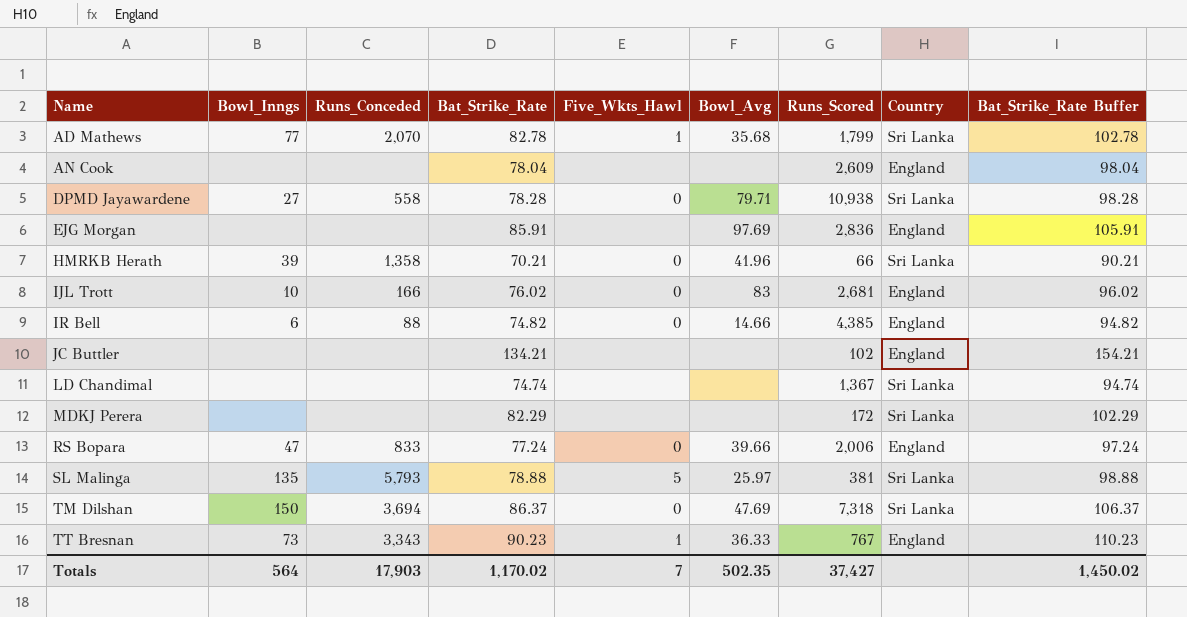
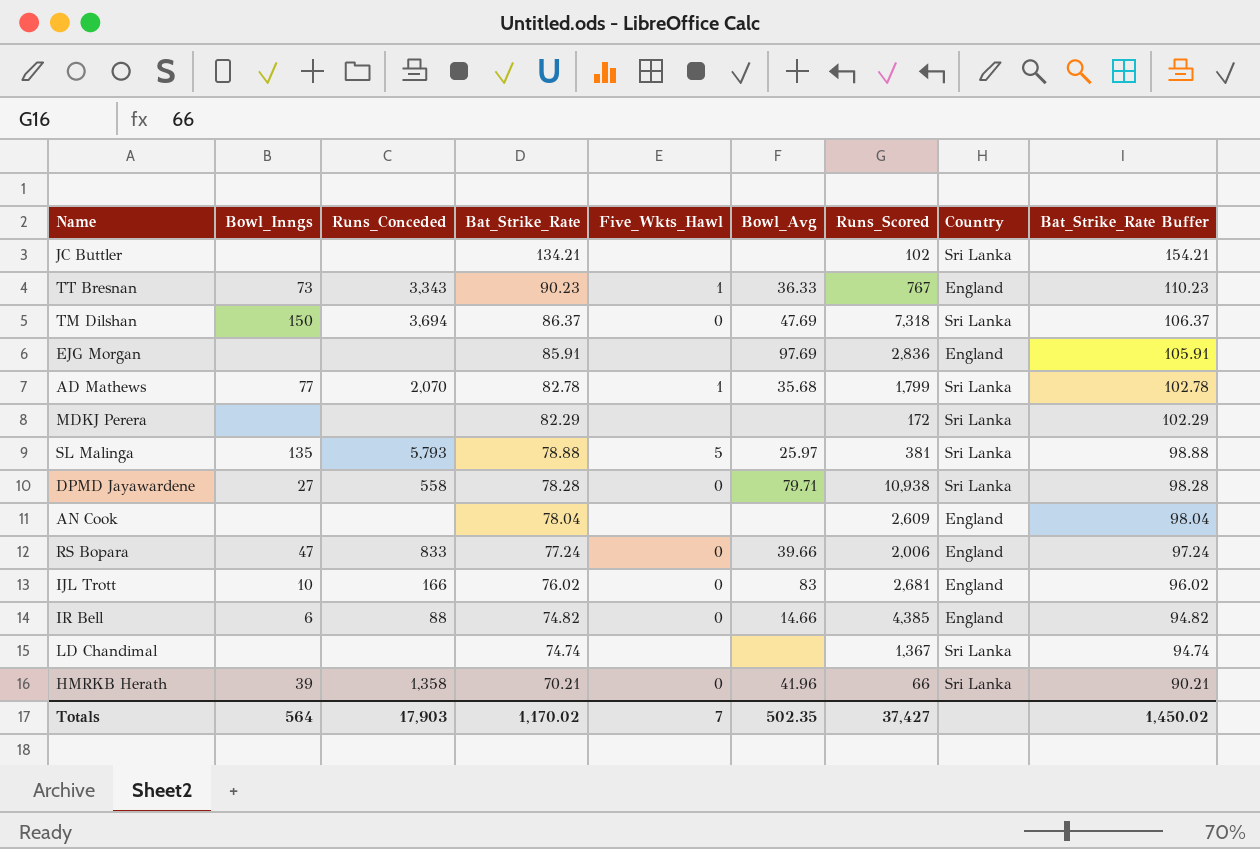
row order: Name ascending -> Bat_Strike_Rate descending
JC Buttler | Country: England -> Sri Lanka

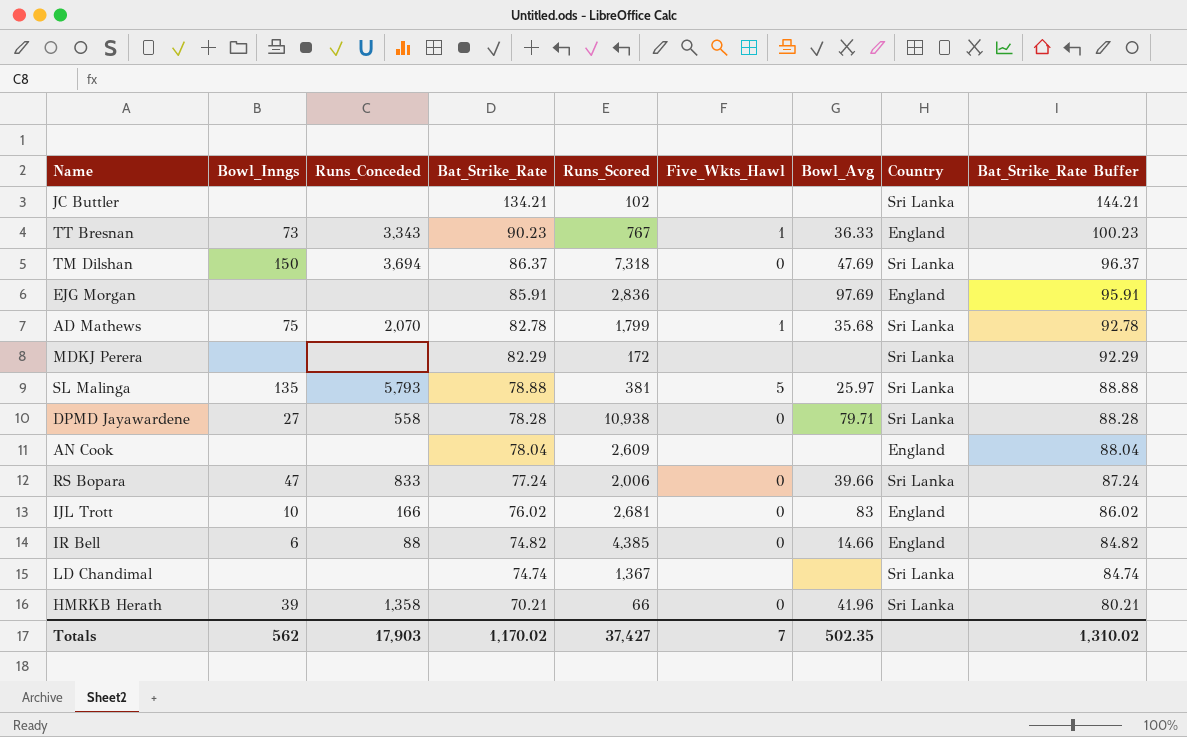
column Runs_Scored | position: 7 -> 5
column Bat_Strike_Rate Buffer | formula: [Bat_Strike_Rate] + 20 -> [Bat_Strike_Rate] + 10
AD Mathews | Bowl_Inngs: 77 -> 75
RS Bopara | Country: England -> Sri Lanka
Totals | Bowl_Inngs: 564 -> 562
Totals | Bat_Strike_Rate Buffer: 1,450.02 -> 1,310.02

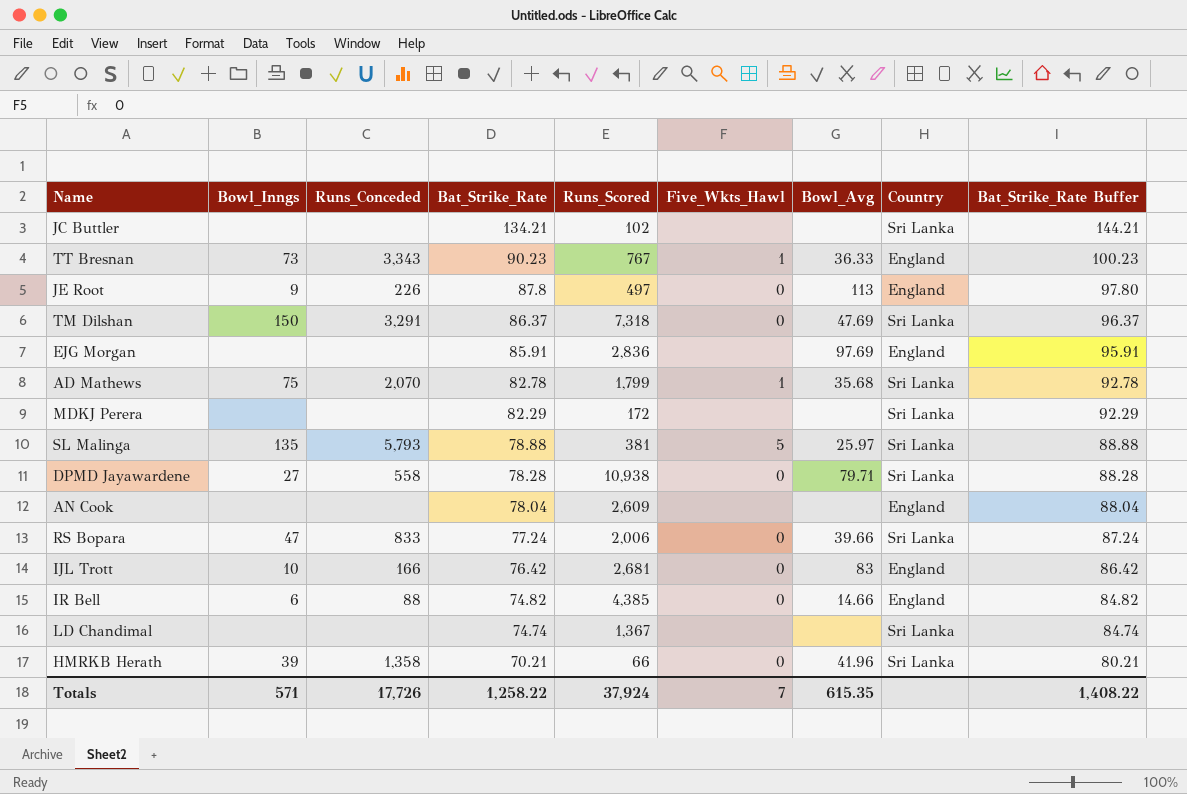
row JE Root: none -> 9 | 226 | 87.8 | 497 | 0 | 113 | England | 97.80
TM Dilshan | Runs_Conceded: 3,694 -> 3,291
IJL Trott | Bat_Strike_Rate: 76.02 -> 76.42
IJL Trott | Bat_Strike_Rate Buffer: 86.02 -> 86.42
Totals | Bowl_Inngs: 562 -> 571
Totals | Runs_Conceded: 17,903 -> 17,726
Totals | Bat_Strike_Rate: 1,170.02 -> 1,258.22
Totals | Runs_Scored: 37,427 -> 37,924
Totals | Bowl_Avg: 502.35 -> 615.35
Totals | Bat_Strike_Rate Buffer: 1,310.02 -> 1,408.22

